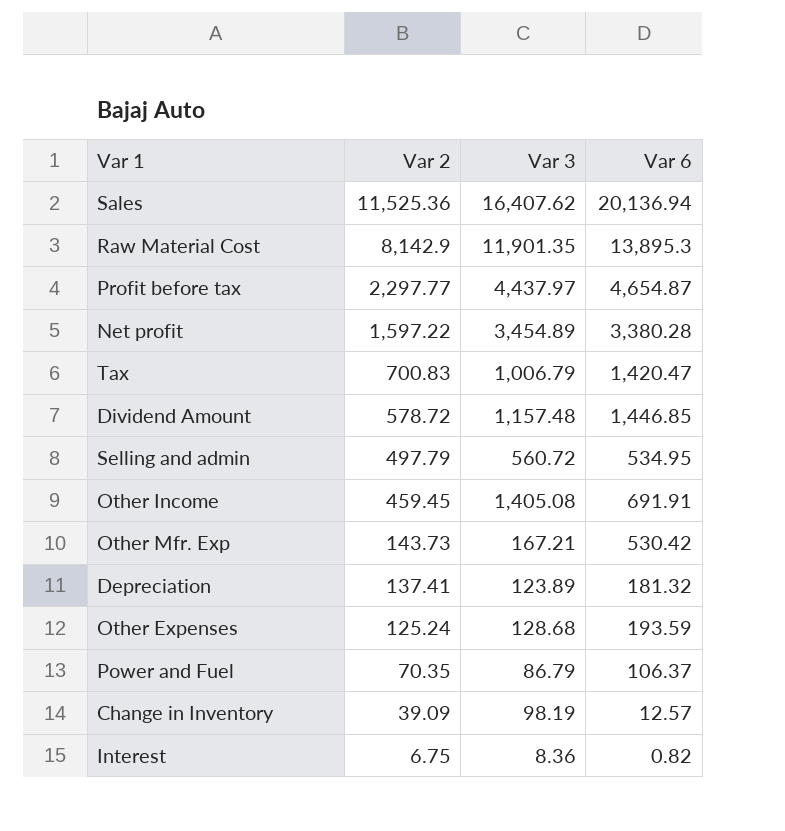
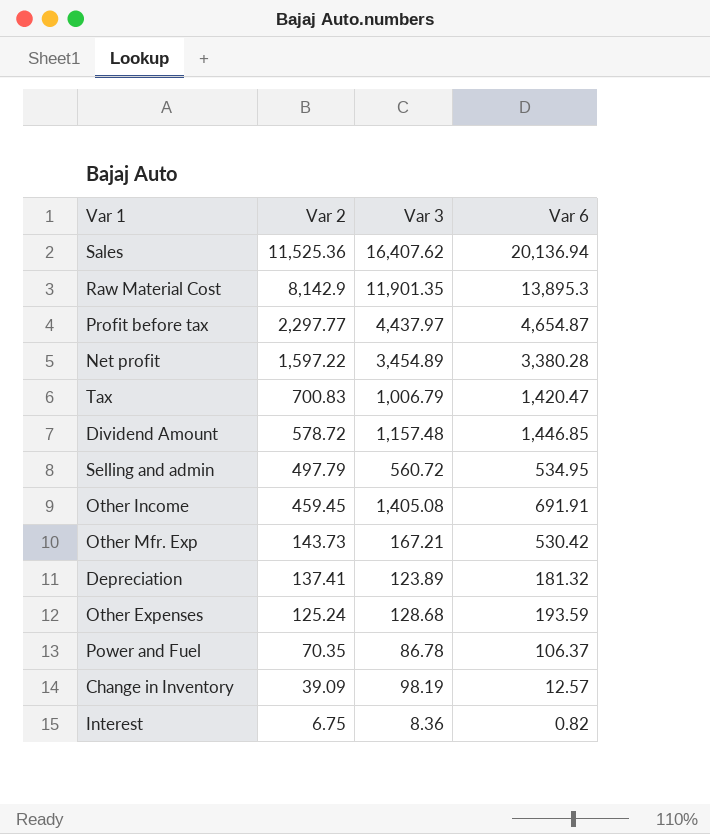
Power and Fuel | Var 3: 86.79 -> 86.78

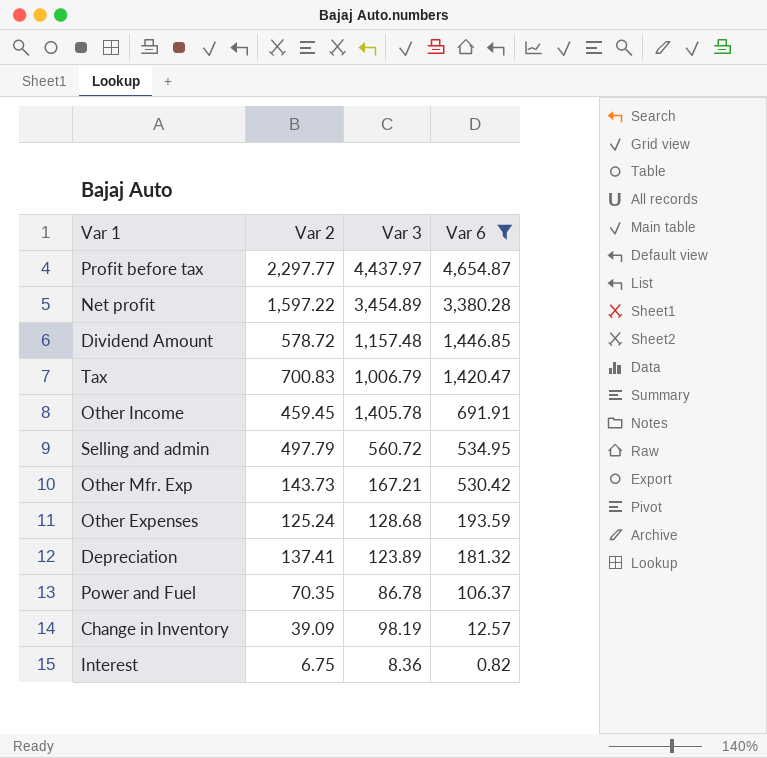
filter: none -> Var 6 <= 4,654.87
row order: Var 2 descending -> Var 6 descending
Other Income | Var 3: 1,405.08 -> 1,405.78

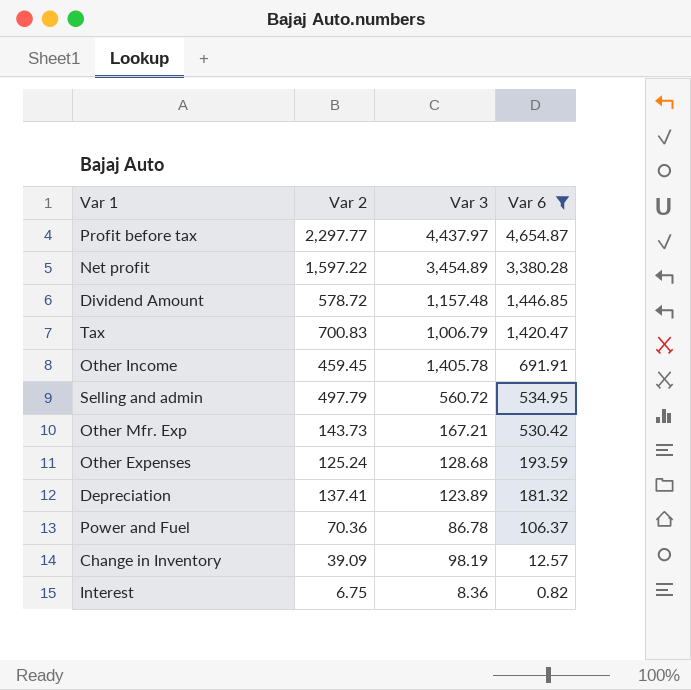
Power and Fuel | Var 2: 70.35 -> 70.36

